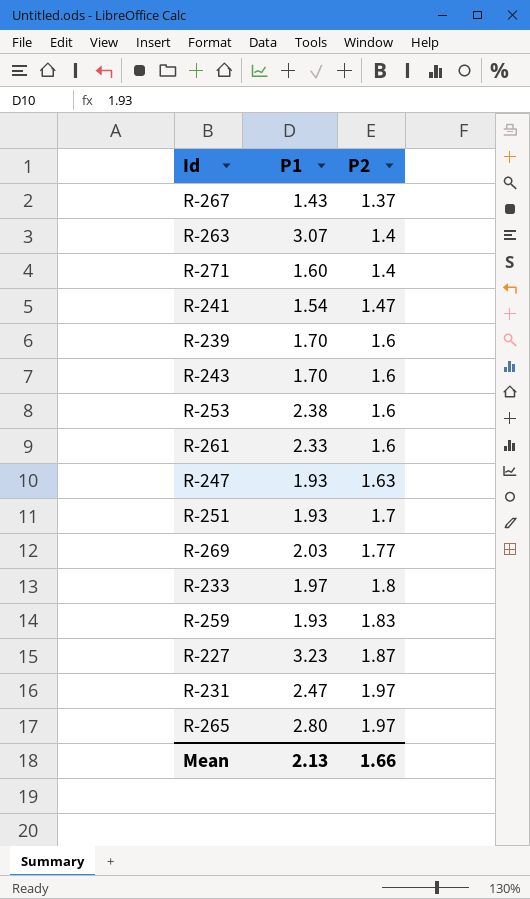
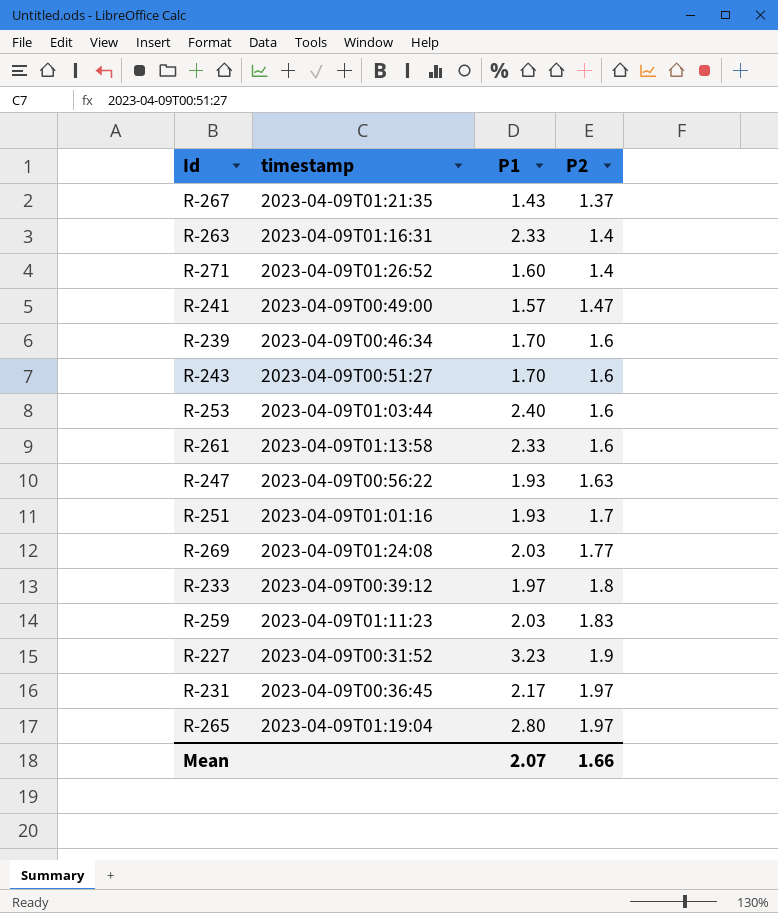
column timestamp | position: none -> 2
R-263 | P1: 3.07 -> 2.33
R-241 | P1: 1.54 -> 1.57
R-253 | P1: 2.38 -> 2.40
R-259 | P1: 1.93 -> 2.03
R-227 | P2: 1.87 -> 1.9
R-231 | P1: 2.47 -> 2.17
Mean | P1: 2.13 -> 2.07

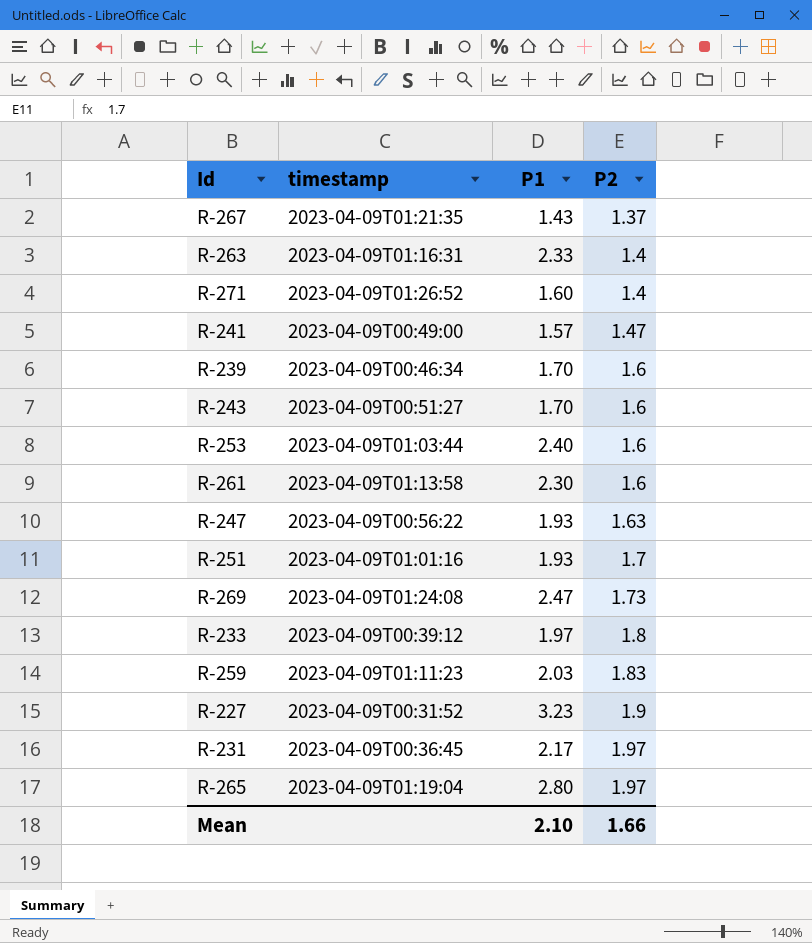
R-261 | P1: 2.33 -> 2.30
R-269 | P1: 2.03 -> 2.47
R-269 | P2: 1.77 -> 1.73
Mean | P1: 2.07 -> 2.10

